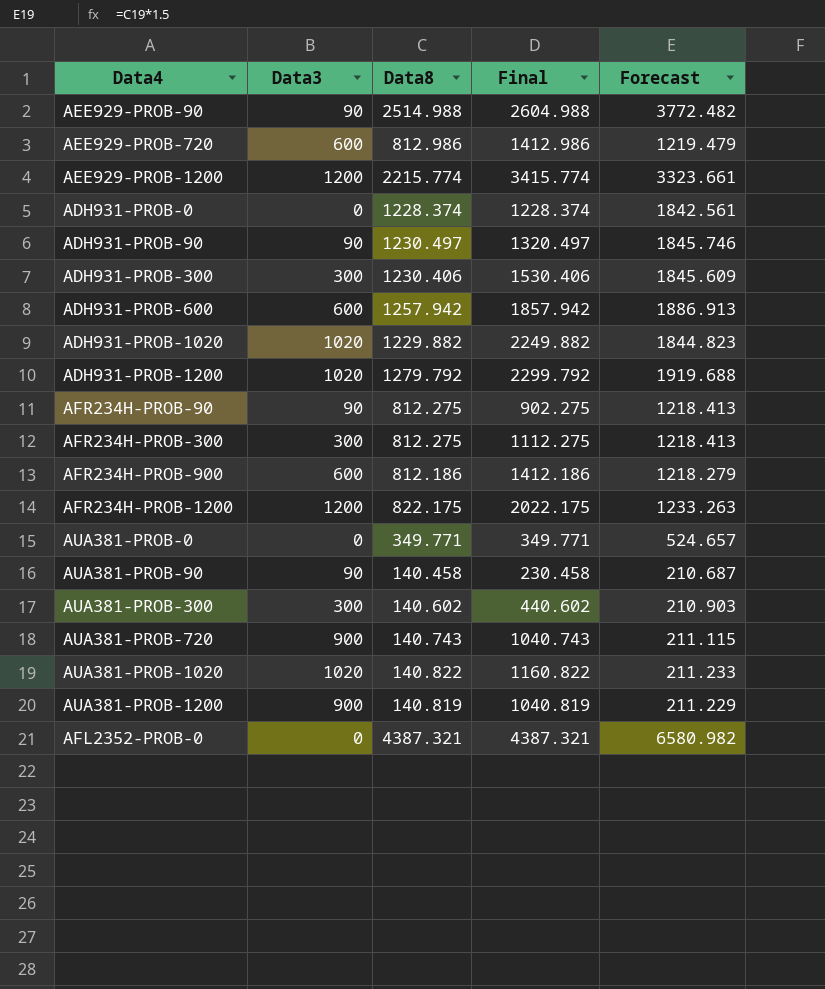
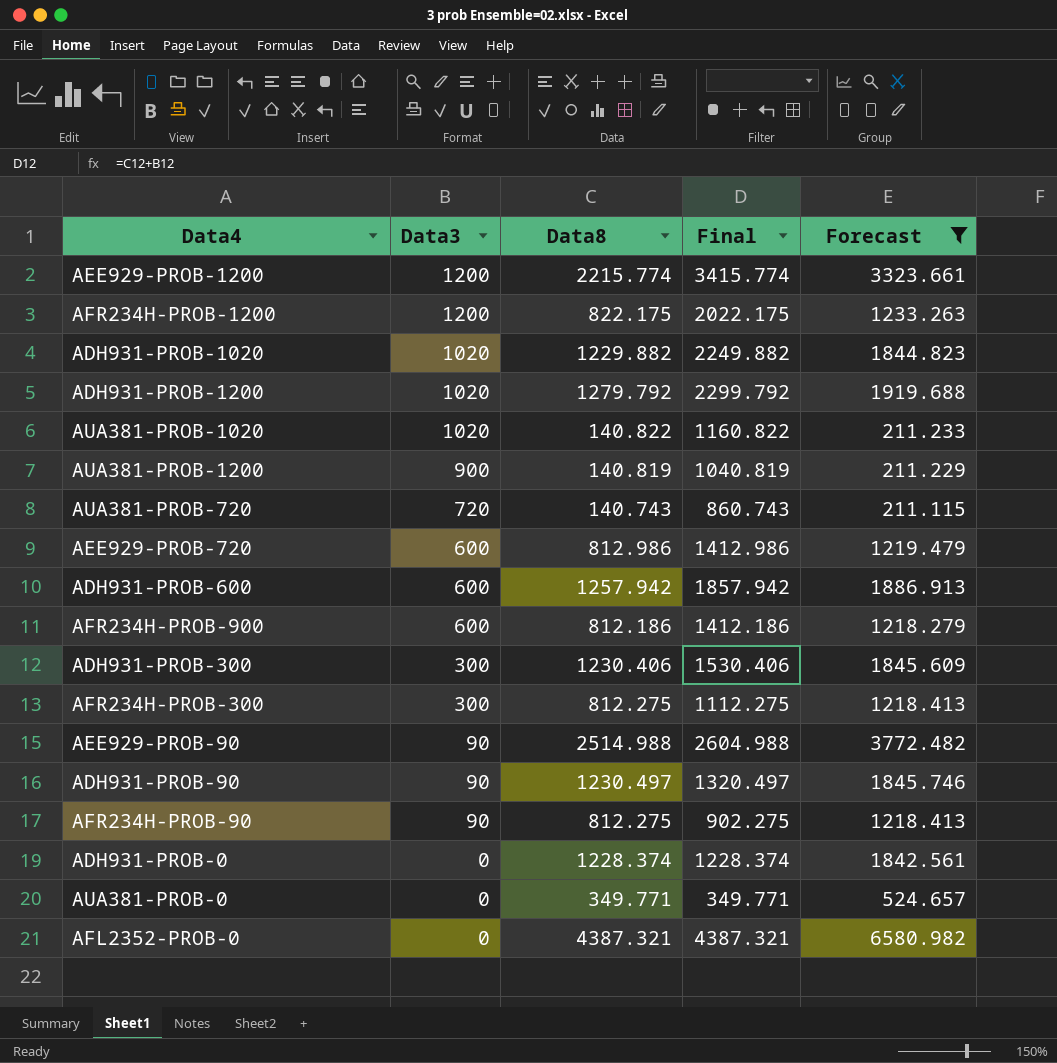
filter: none -> Forecast >= 211.115
row order: none -> Data3 descending
AUA381-PROB-720 | Data3: 900 -> 720
AUA381-PROB-720 | Final: 1040.743 -> 860.743

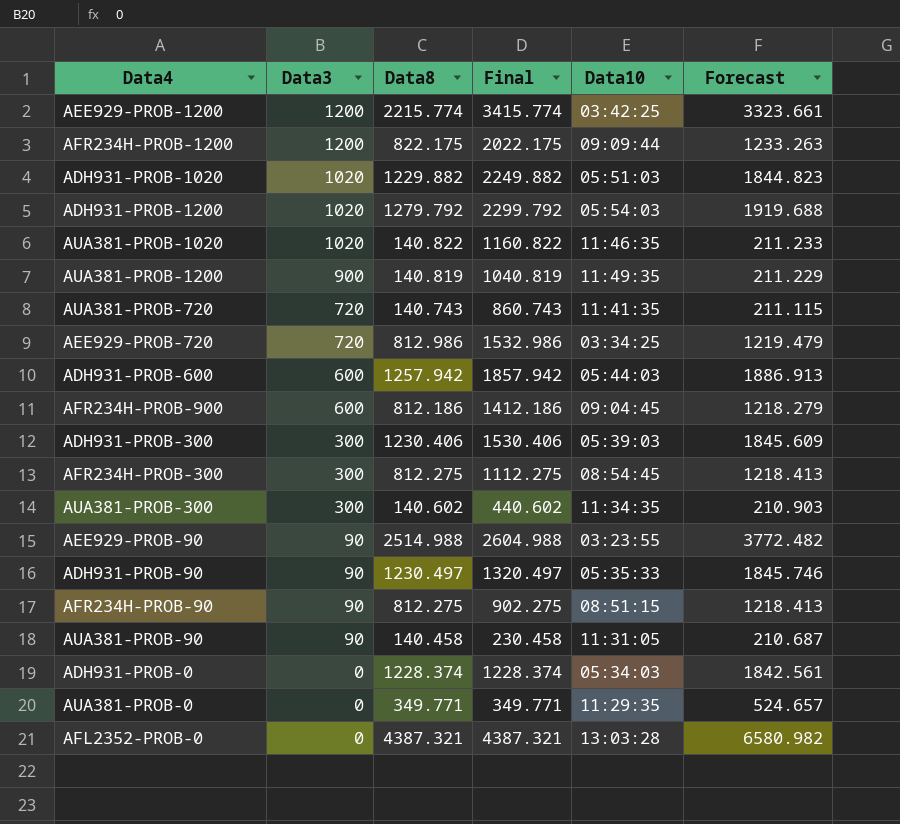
filter: Forecast >= 211.115 -> none
column Data10 | position: none -> 5
AEE929-PROB-720 | Data3: 600 -> 720
AEE929-PROB-720 | Final: 1412.986 -> 1532.986

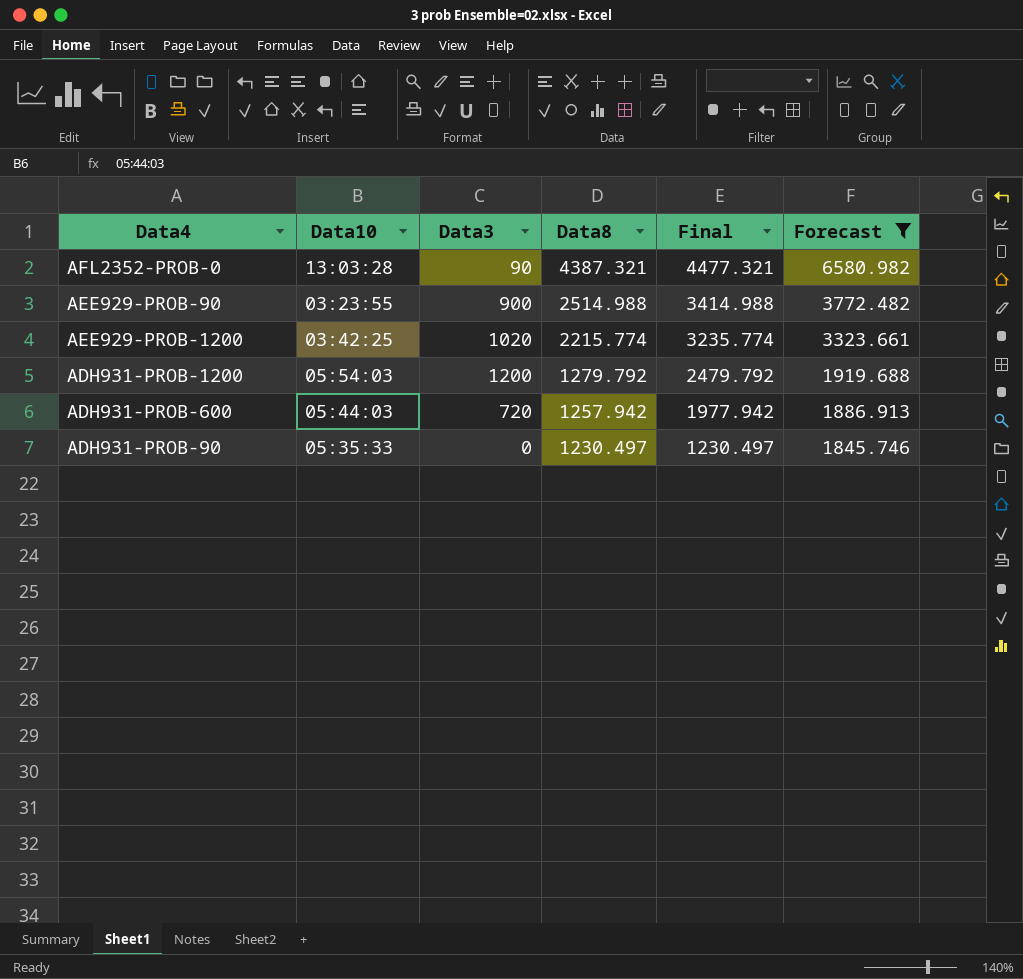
filter: none -> Forecast >= 1845.746
row order: Data3 descending -> Data8 descending
column Data10 | position: 5 -> 2
AFL2352-PROB-0 | Data3: 0 -> 90
AFL2352-PROB-0 | Final: 4387.321 -> 4477.321
AEE929-PROB-90 | Data3: 90 -> 900
AEE929-PROB-90 | Final: 2604.988 -> 3414.988
AEE929-PROB-1200 | Data3: 1200 -> 1020
AEE929-PROB-1200 | Final: 3415.774 -> 3235.774
ADH931-PROB-1200 | Data3: 1020 -> 1200
ADH931-PROB-1200 | Final: 2299.792 -> 2479.792
ADH931-PROB-600 | Data3: 600 -> 720
ADH931-PROB-600 | Final: 1857.942 -> 1977.942
ADH931-PROB-90 | Data3: 90 -> 0
ADH931-PROB-90 | Final: 1320.497 -> 1230.497

